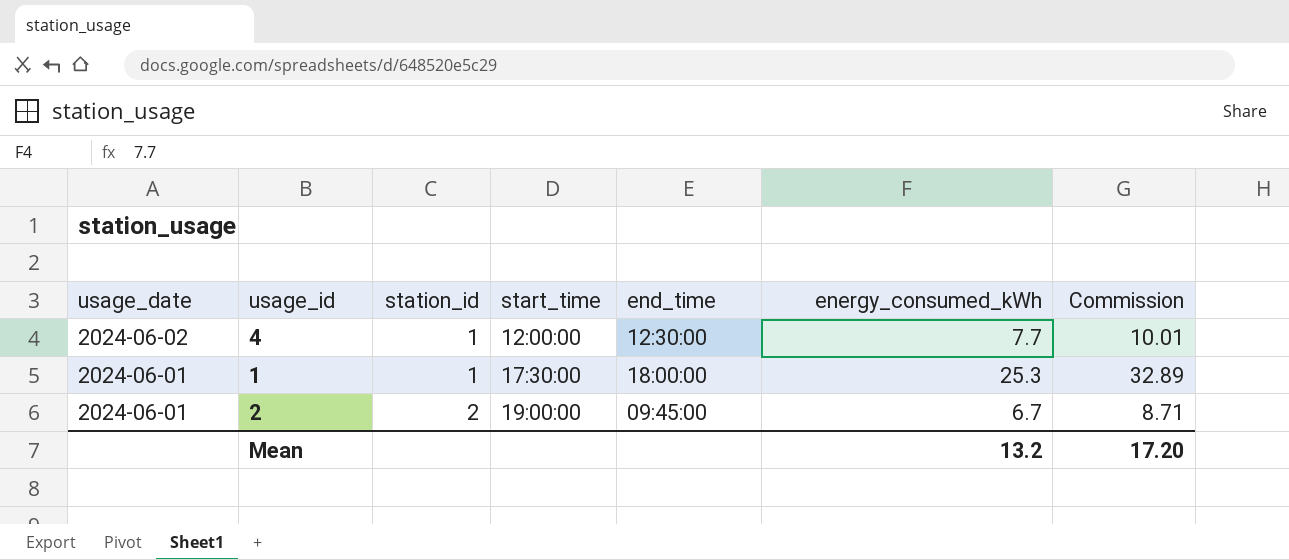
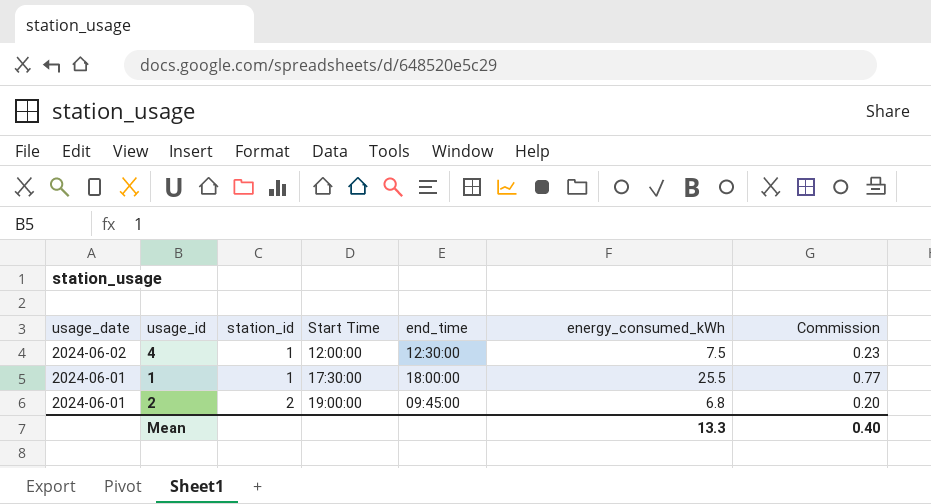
column name: start_time -> Start Time
column Commission | formula: [energy_consumed_kWh] * 1.3 -> [energy_consumed_kWh] * 0.03
4 | energy_consumed_kWh: 7.7 -> 7.5
1 | energy_consumed_kWh: 25.3 -> 25.5
2 | energy_consumed_kWh: 6.7 -> 6.8
Mean | energy_consumed_kWh: 13.2 -> 13.3
Mean | Commission: 17.20 -> 0.40

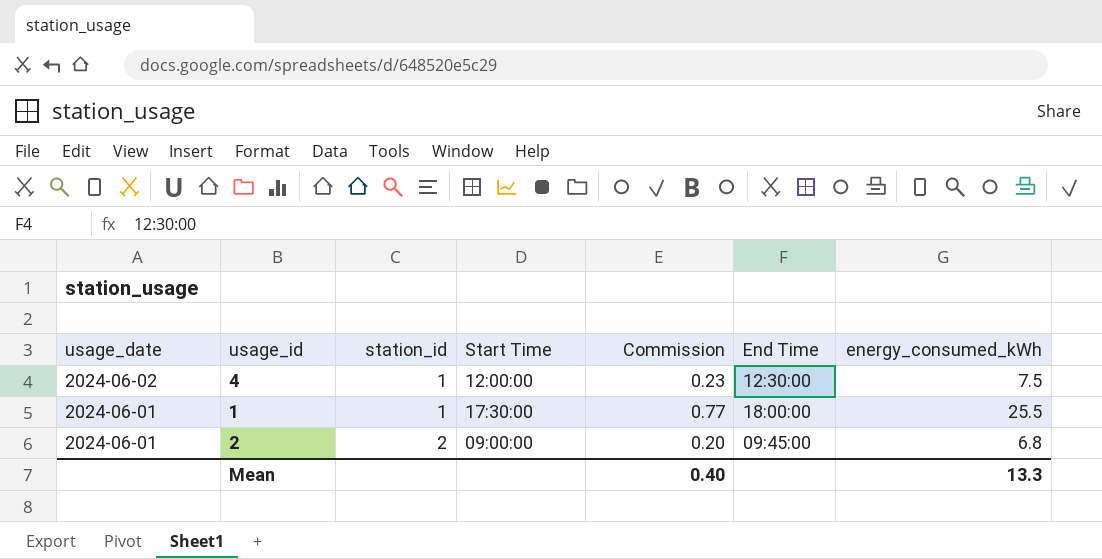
column Commission | position: 7 -> 5
column name: end_time -> End Time
2 | Start Time: 19:00:00 -> 09:00:00

